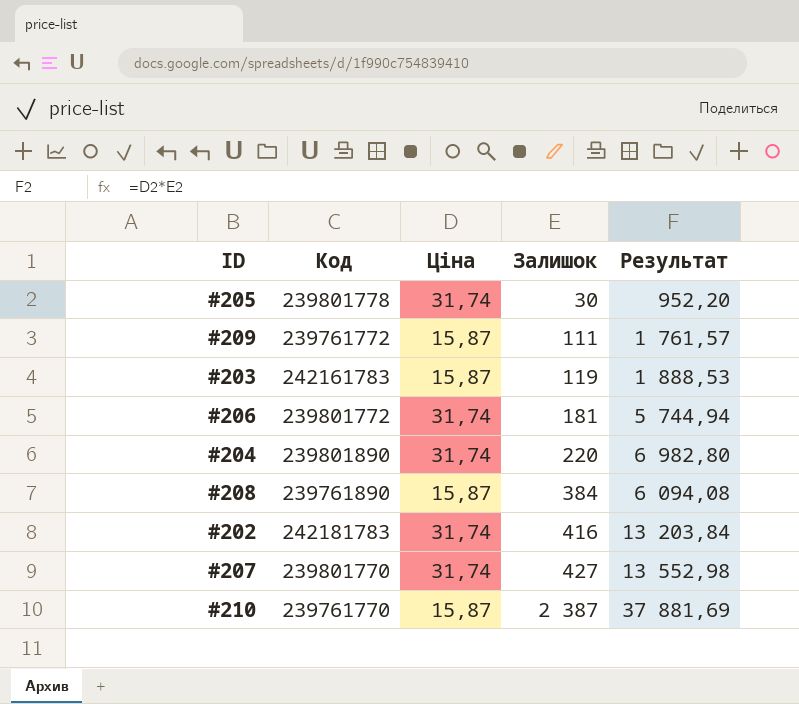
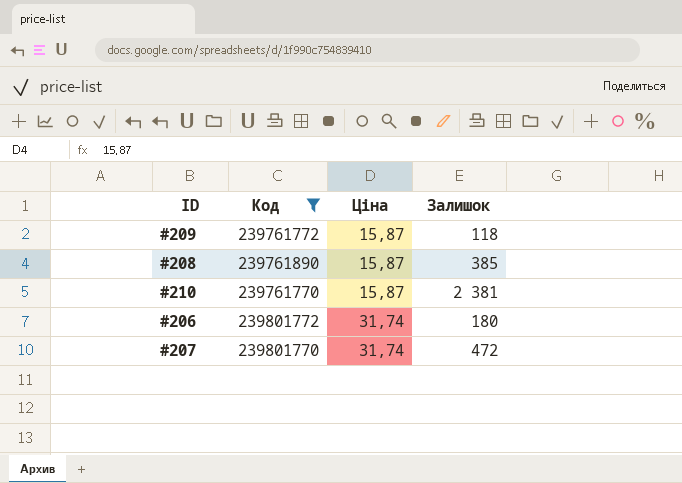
filter: none -> Код <= 239801772
row order: Залишок ascending -> Ціна ascending
column Результат | formula: [Ціна] * [Залишок] -> none
#209 | Залишок: 111 -> 118
#208 | Залишок: 384 -> 385
#210 | Залишок: 2 387 -> 2 381
#206 | Залишок: 181 -> 180
#207 | Залишок: 427 -> 472

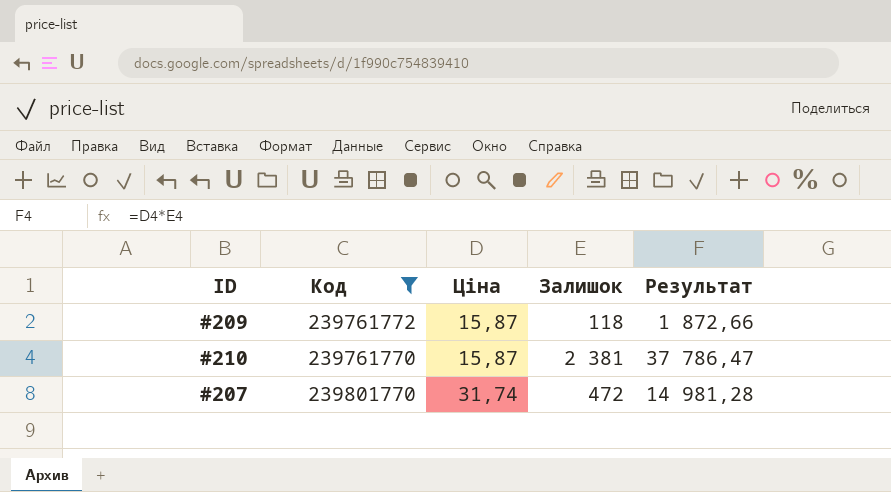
column Результат | formula: none -> [Ціна] * [Залишок]
row #208: 239761890 | 15,87 | 385 -> none
row #206: 239801772 | 31,74 | 180 -> none

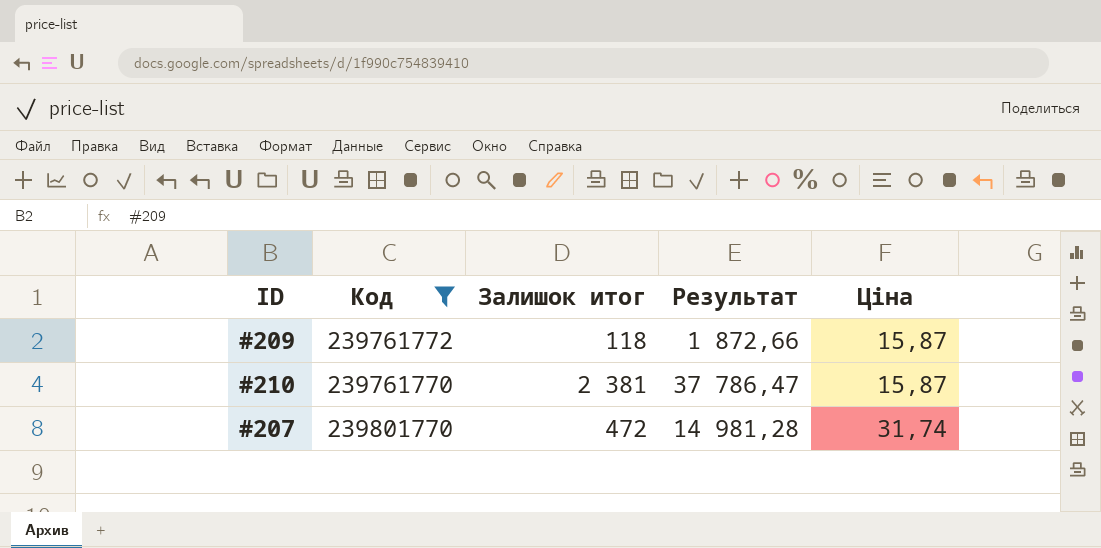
column name: Залишок -> Залишок итог
column Ціна | position: 3 -> 5

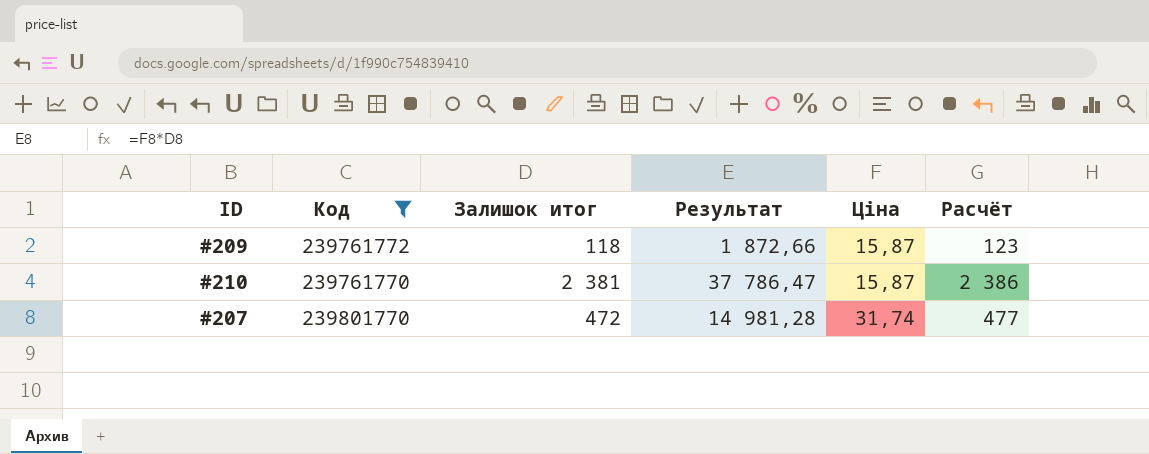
column Расчёт | formula: none -> [Залишок итог] + 5

